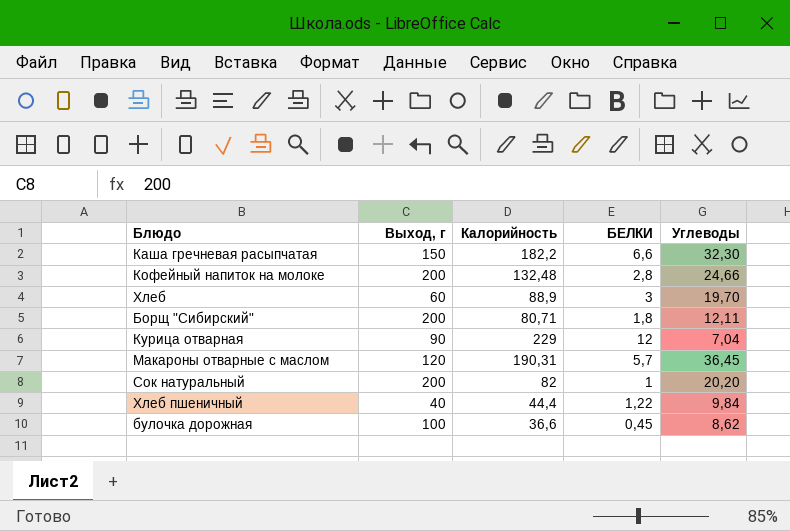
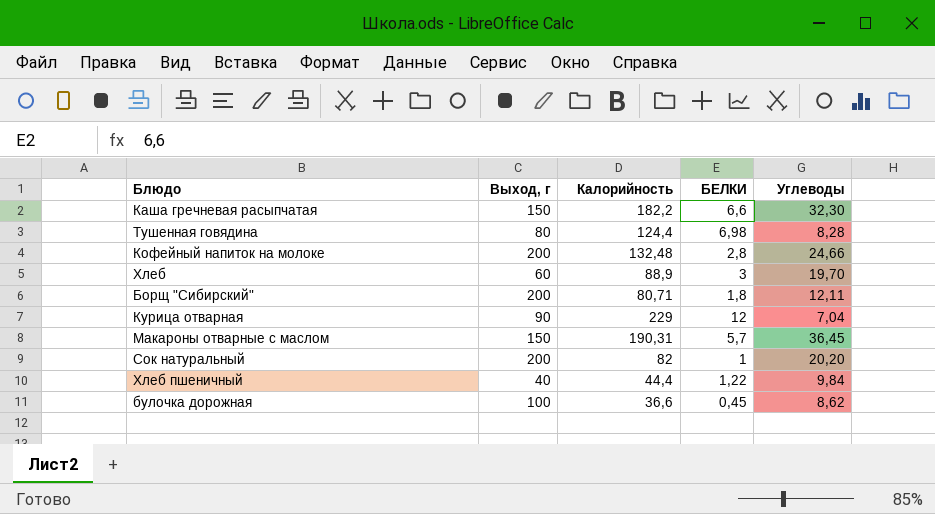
row Тушенная говядина: none -> 80 | 124,4 | 6,98 | 8,28
Макароны отварные с маслом | Выход, г: 120 -> 150

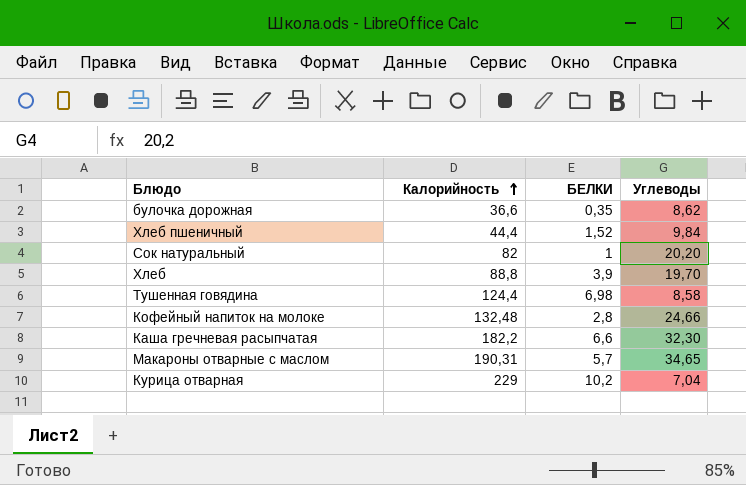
row order: none -> Калорийность ascending
column Выход, г | position: 2 -> none
row Борщ "Сибирский": 200 | 80,71 | 1,8 | 12,11 -> none
булочка дорожная | БЕЛКИ: 0,45 -> 0,35
Хлеб пшеничный | БЕЛКИ: 1,22 -> 1,52
Хлеб | Калорийность: 88,9 -> 88,8
Хлеб | БЕЛКИ: 3 -> 3,9
Тушенная говядина | Углеводы: 8,28 -> 8,58
Макароны отварные с маслом | Углеводы: 36,45 -> 34,65
Курица отварная | БЕЛКИ: 12 -> 10,2

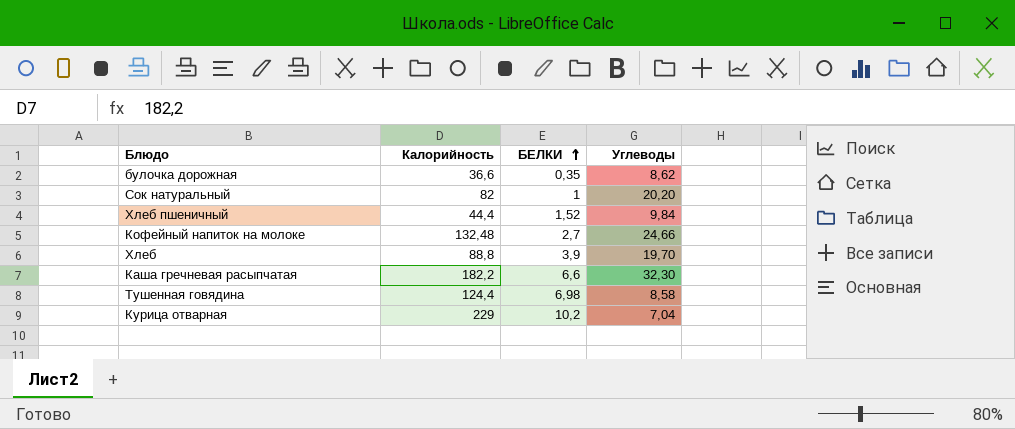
row order: Калорийность ascending -> БЕЛКИ ascending
row Макароны отварные с маслом: 190,31 | 5,7 | 34,65 -> none
Кофейный напиток на молоке | БЕЛКИ: 2,8 -> 2,7

